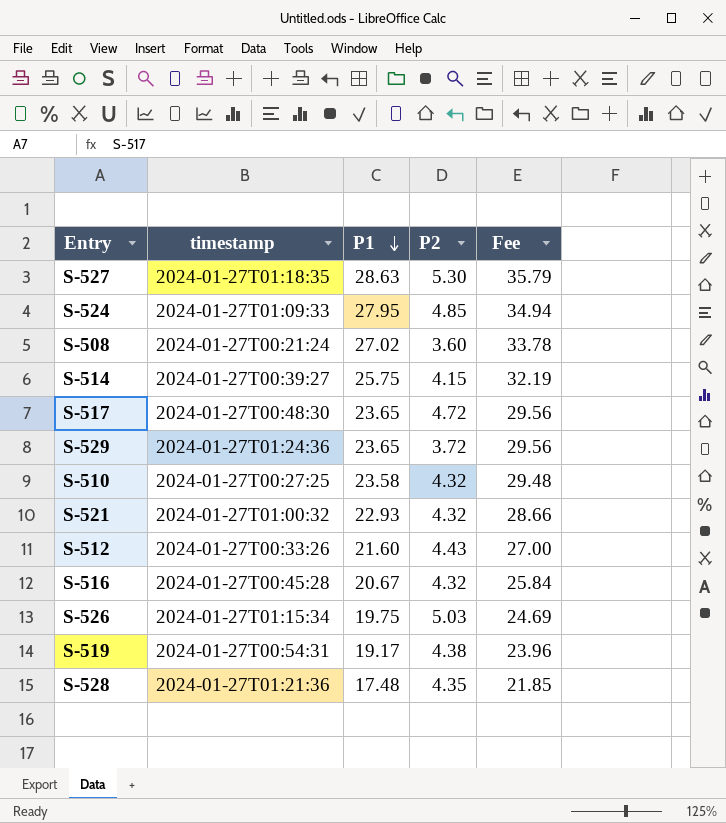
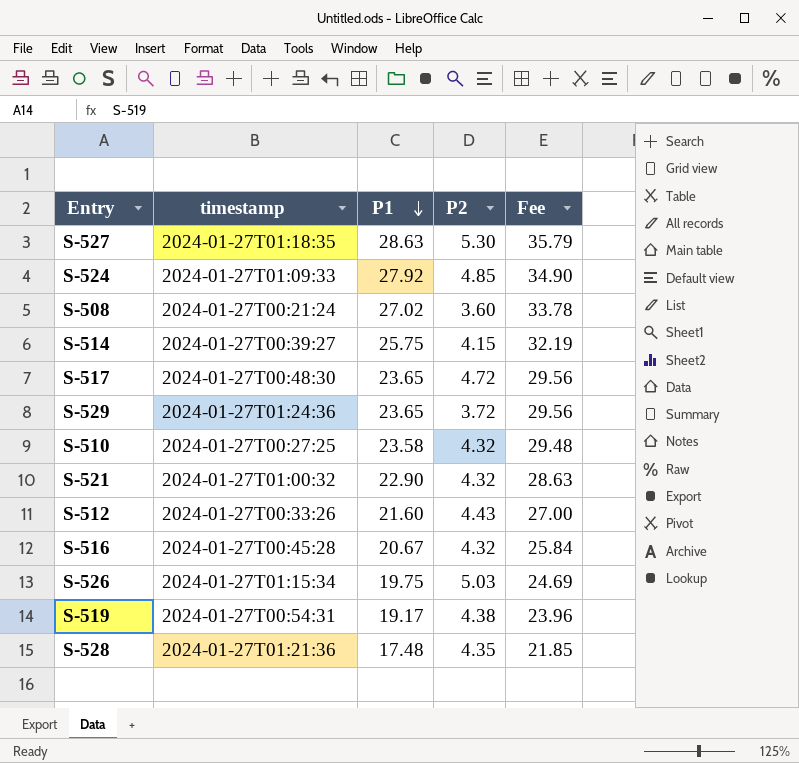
S-524 | P1: 27.95 -> 27.92
S-524 | Fee: 34.94 -> 34.90
S-521 | P1: 22.93 -> 22.90
S-521 | Fee: 28.66 -> 28.63

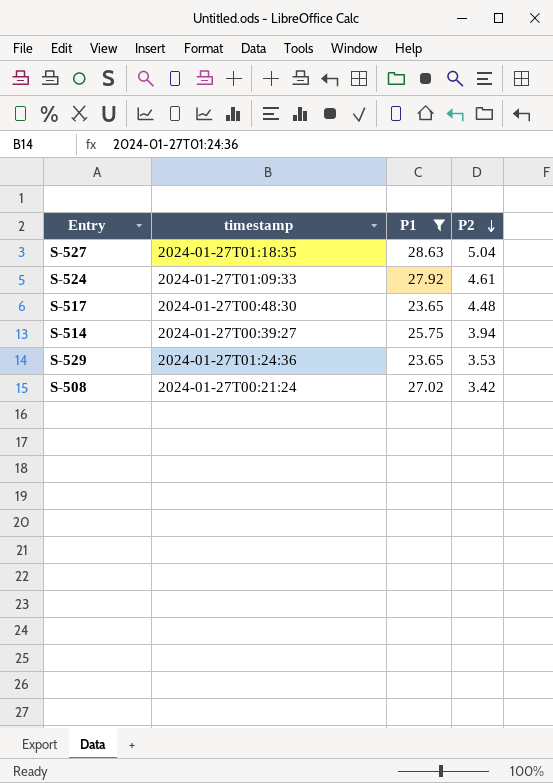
filter: none -> P1 >= 23.65
row order: P1 descending -> P2 descending
column Fee | formula: [P1] * 1.25 -> none
S-527 | P2: 5.30 -> 5.04
S-524 | P2: 4.85 -> 4.61
S-517 | P2: 4.72 -> 4.48
S-514 | P2: 4.15 -> 3.94
S-529 | P2: 3.72 -> 3.53
S-508 | P2: 3.60 -> 3.42

